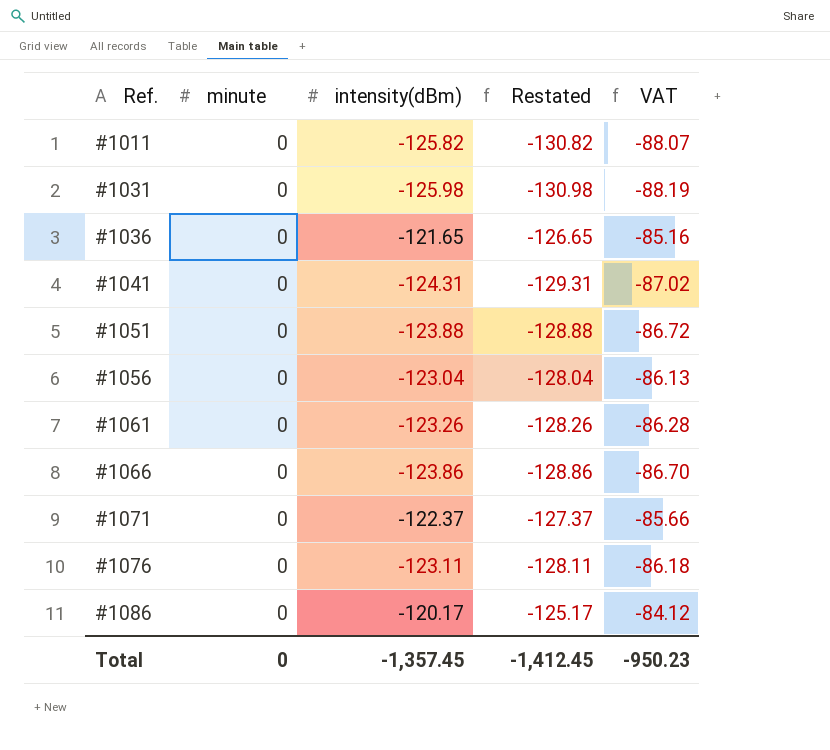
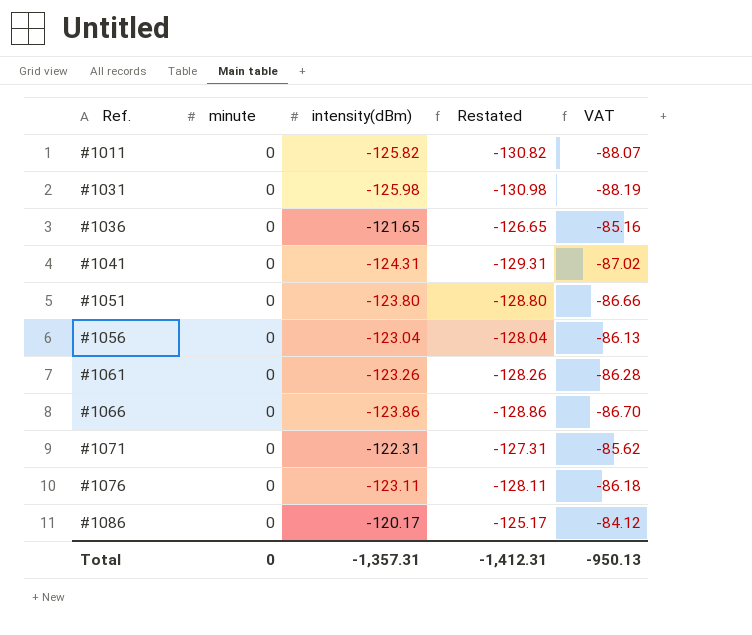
#1051 | intensity(dBm): -123.88 -> -123.80
#1051 | Restated: -128.88 -> -128.80
#1051 | VAT: -86.72 -> -86.66
#1071 | intensity(dBm): -122.37 -> -122.31
#1071 | Restated: -127.37 -> -127.31
#1071 | VAT: -85.66 -> -85.62
Total | intensity(dBm): -1,357.45 -> -1,357.31
Total | Restated: -1,412.45 -> -1,412.31
Total | VAT: -950.23 -> -950.13

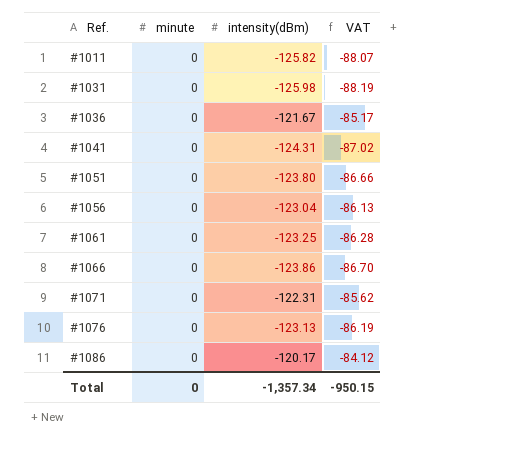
column Restated | formula: [intensity(dBm)] - 5 -> none
#1036 | intensity(dBm): -121.65 -> -121.67
#1036 | VAT: -85.16 -> -85.17
#1061 | intensity(dBm): -123.26 -> -123.25
#1076 | intensity(dBm): -123.11 -> -123.13
#1076 | VAT: -86.18 -> -86.19
Total | intensity(dBm): -1,357.31 -> -1,357.34
Total | VAT: -950.13 -> -950.15

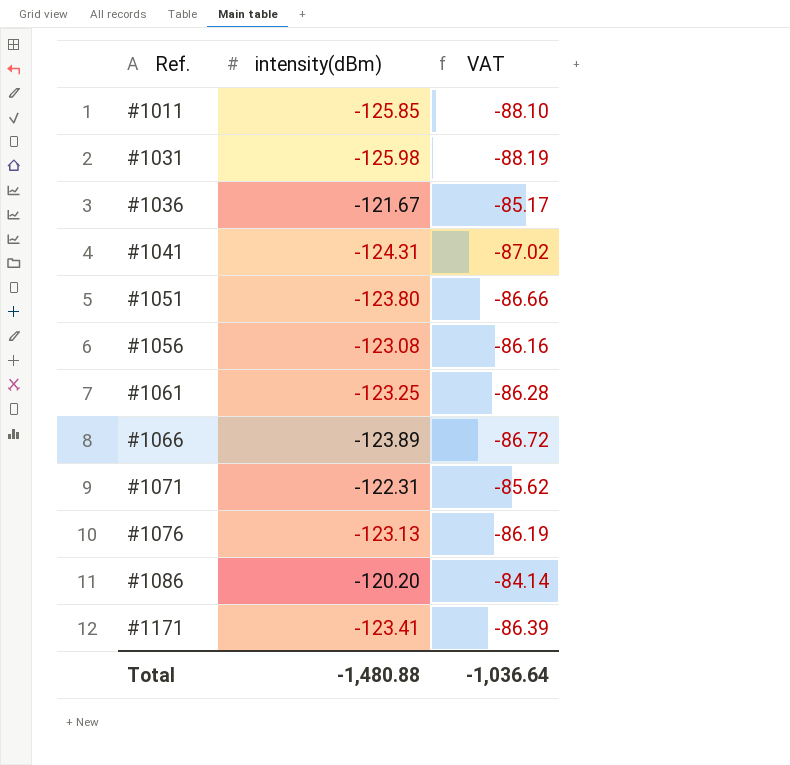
column minute | position: 2 -> none
#1011 | intensity(dBm): -125.82 -> -125.85
#1011 | VAT: -88.07 -> -88.10
#1056 | intensity(dBm): -123.04 -> -123.08
#1056 | VAT: -86.13 -> -86.16
#1066 | intensity(dBm): -123.86 -> -123.89
#1066 | VAT: -86.70 -> -86.72
#1086 | intensity(dBm): -120.17 -> -120.20
#1086 | VAT: -84.12 -> -84.14
row #1171: none -> -123.41 | -86.39
Total | intensity(dBm): -1,357.34 -> -1,480.88
Total | VAT: -950.15 -> -1,036.64

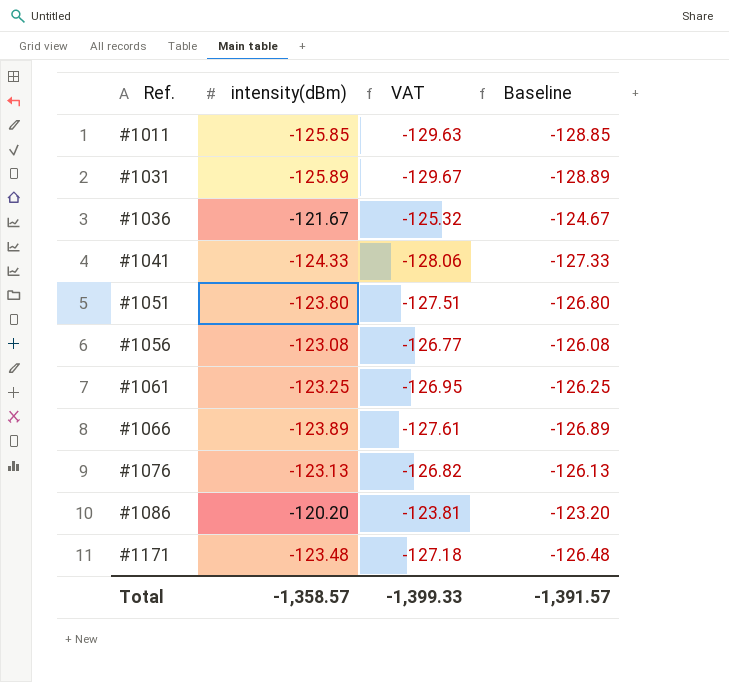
column VAT | formula: [intensity(dBm)] * 0.7 -> [intensity(dBm)] * 1.03
column Baseline | formula: none -> [intensity(dBm)] - 3
row #1071: -122.31 | -85.62 -> none
#1031 | intensity(dBm): -125.98 -> -125.89
#1041 | intensity(dBm): -124.31 -> -124.33
#1171 | intensity(dBm): -123.41 -> -123.48
Total | intensity(dBm): -1,480.88 -> -1,358.57
Total | VAT: -1,036.64 -> -1,399.33

